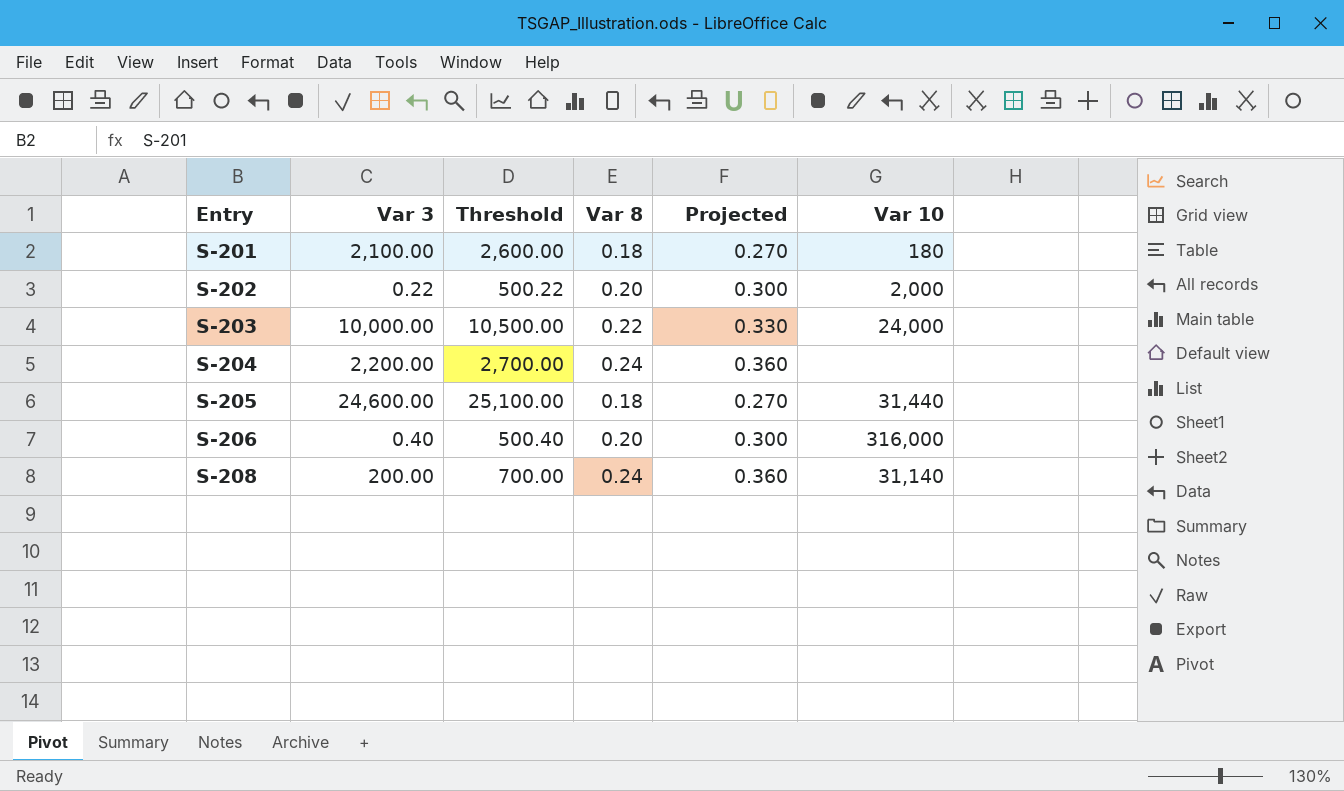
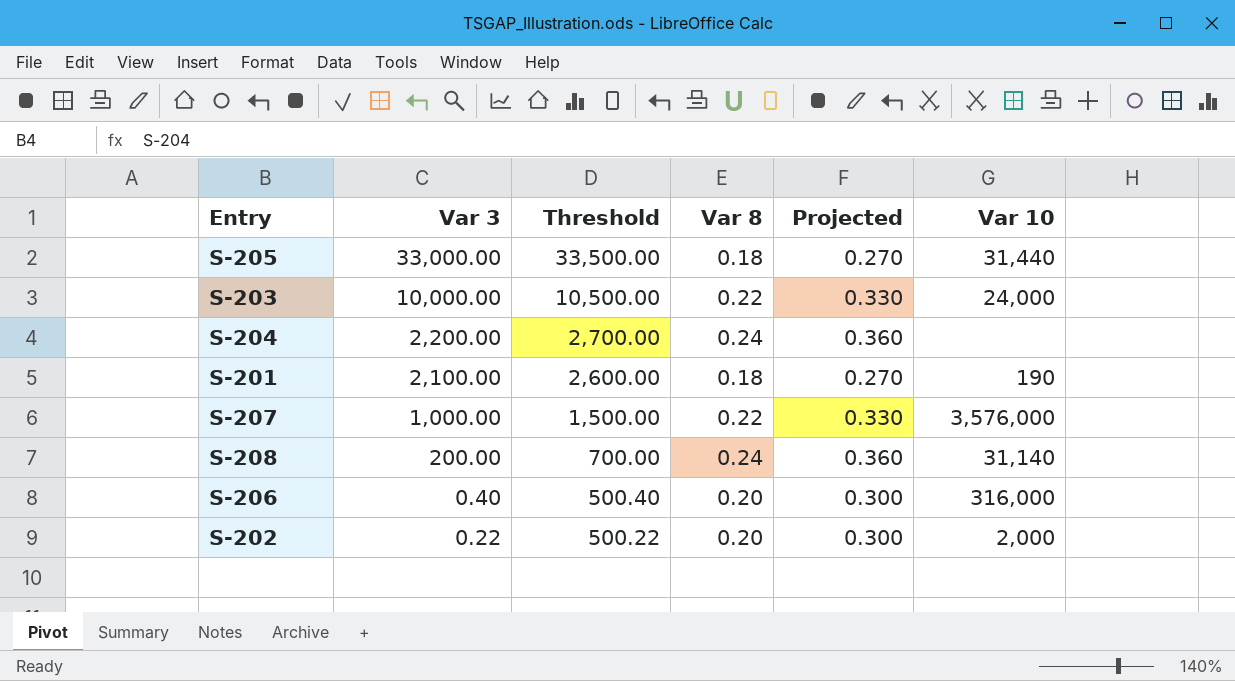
row order: Entry ascending -> Var 3 descending
S-205 | Var 3: 24,600.00 -> 33,000.00
S-205 | Threshold: 25,100.00 -> 33,500.00
S-201 | Var 10: 180 -> 190
row S-207: none -> 1,000.00 | 1,500.00 | 0.22 | 0.330 | 3,576,000

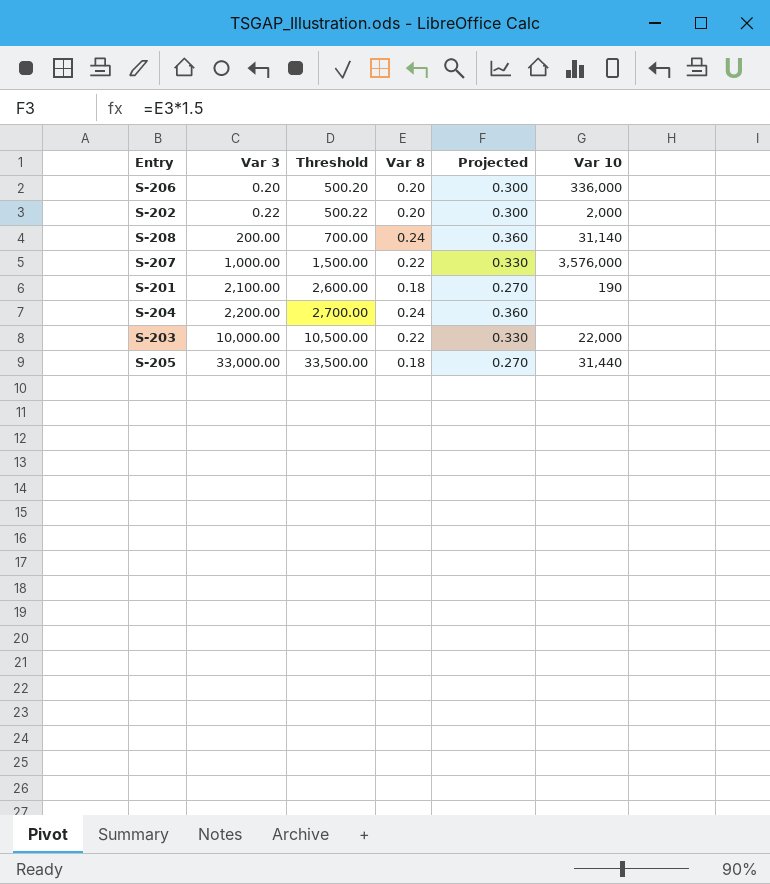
row order: Var 3 descending -> Var 3 ascending
S-206 | Var 3: 0.40 -> 0.20
S-206 | Threshold: 500.40 -> 500.20
S-206 | Var 10: 316,000 -> 336,000
S-203 | Var 10: 24,000 -> 22,000

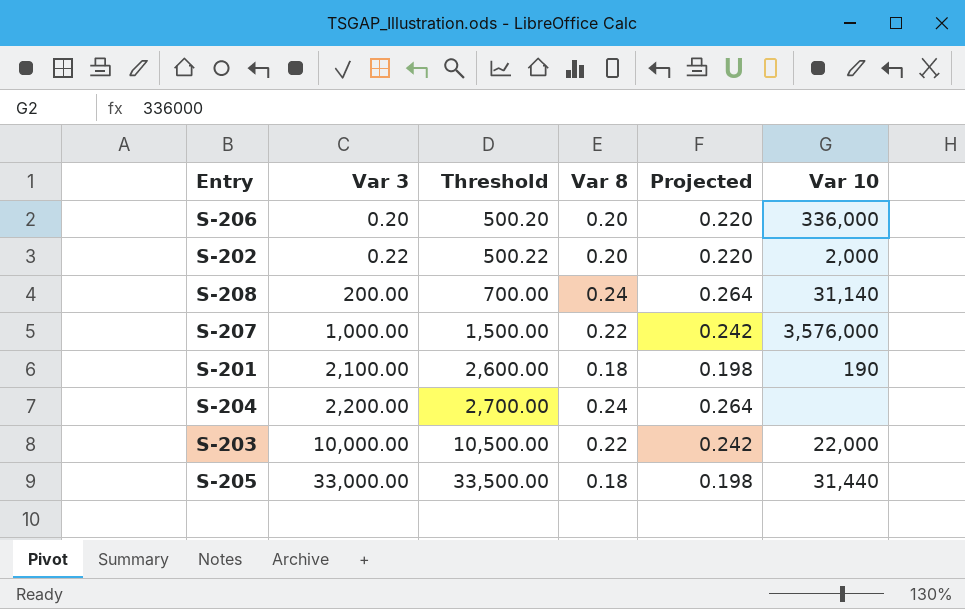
column Projected | formula: [Var 8] * 1.5 -> [Var 8] * 1.1

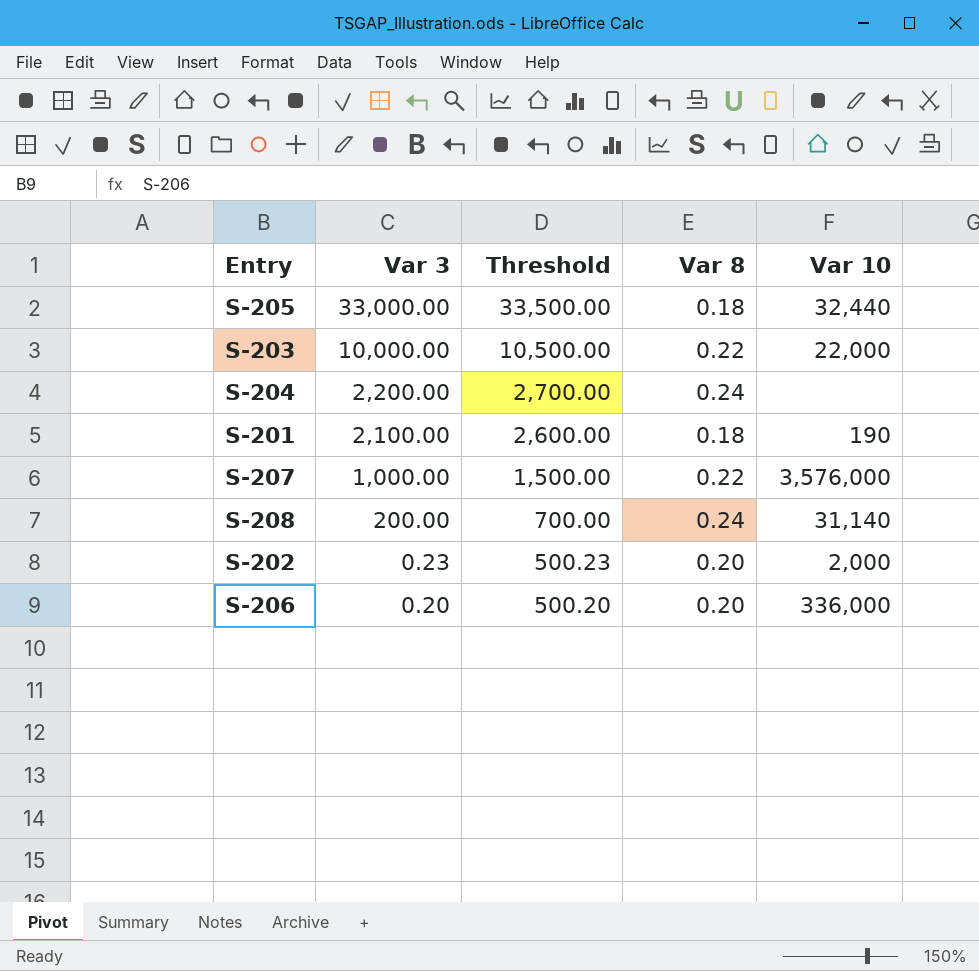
row order: Var 3 ascending -> Var 3 descending
column Projected | formula: [Var 8] * 1.1 -> none
S-205 | Var 10: 31,440 -> 32,440
S-202 | Var 3: 0.22 -> 0.23
S-202 | Threshold: 500.22 -> 500.23

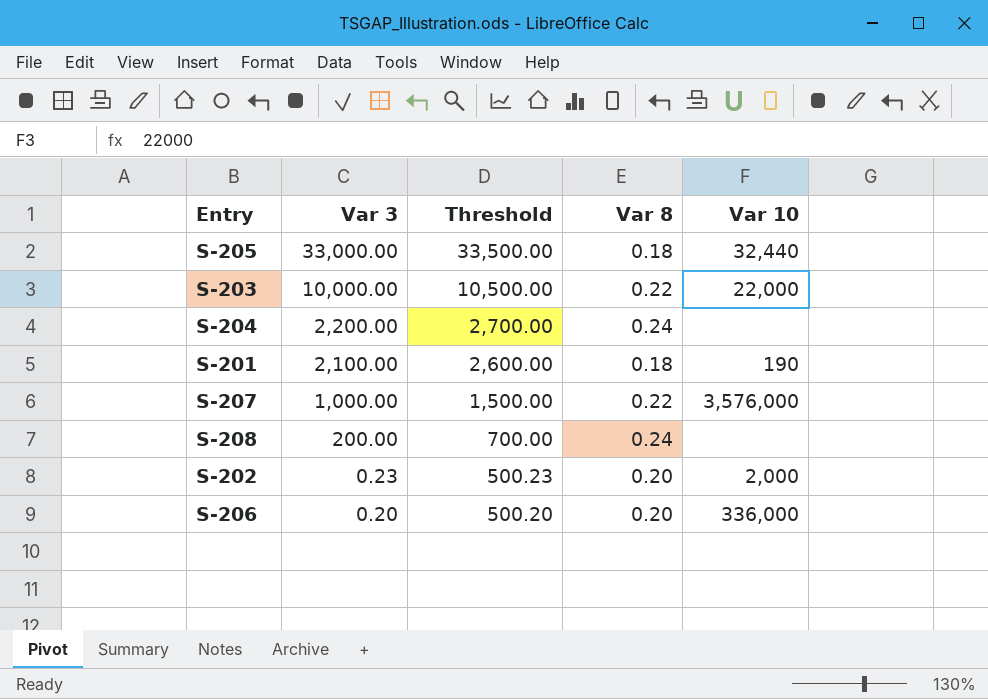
S-208 | Var 10: 31,140 -> none

